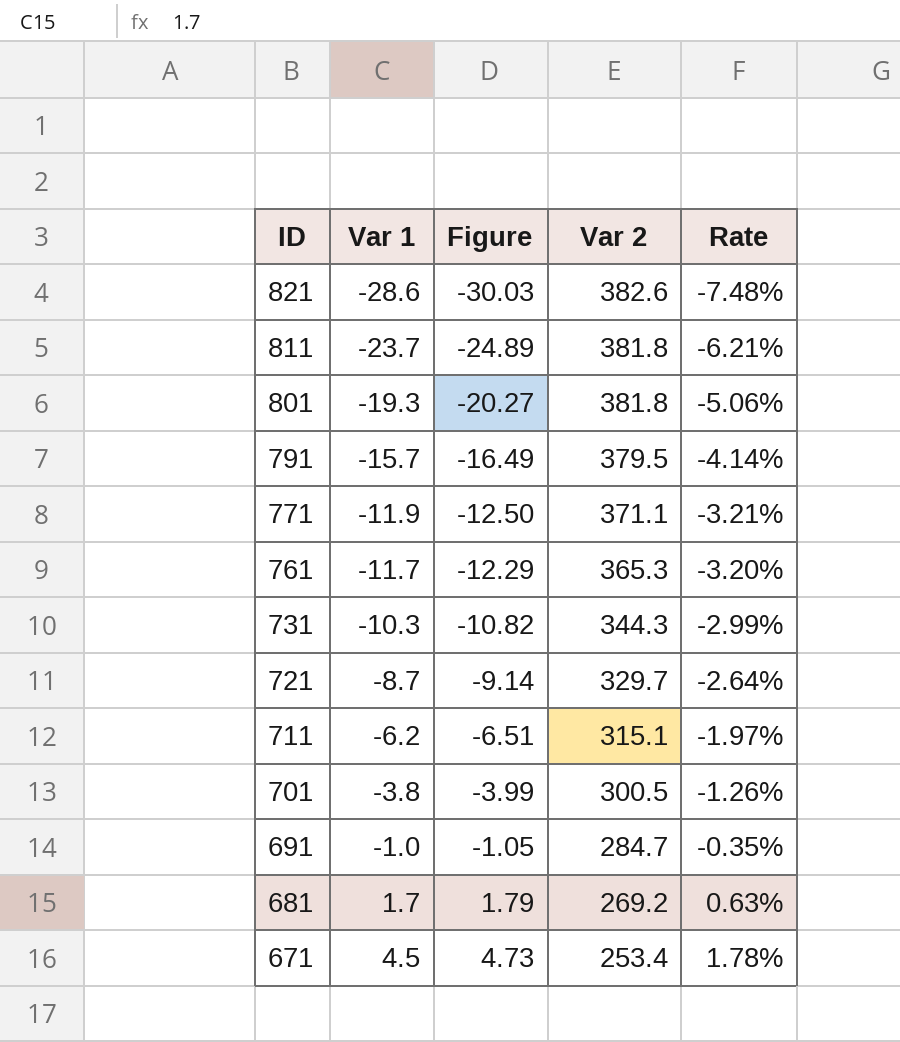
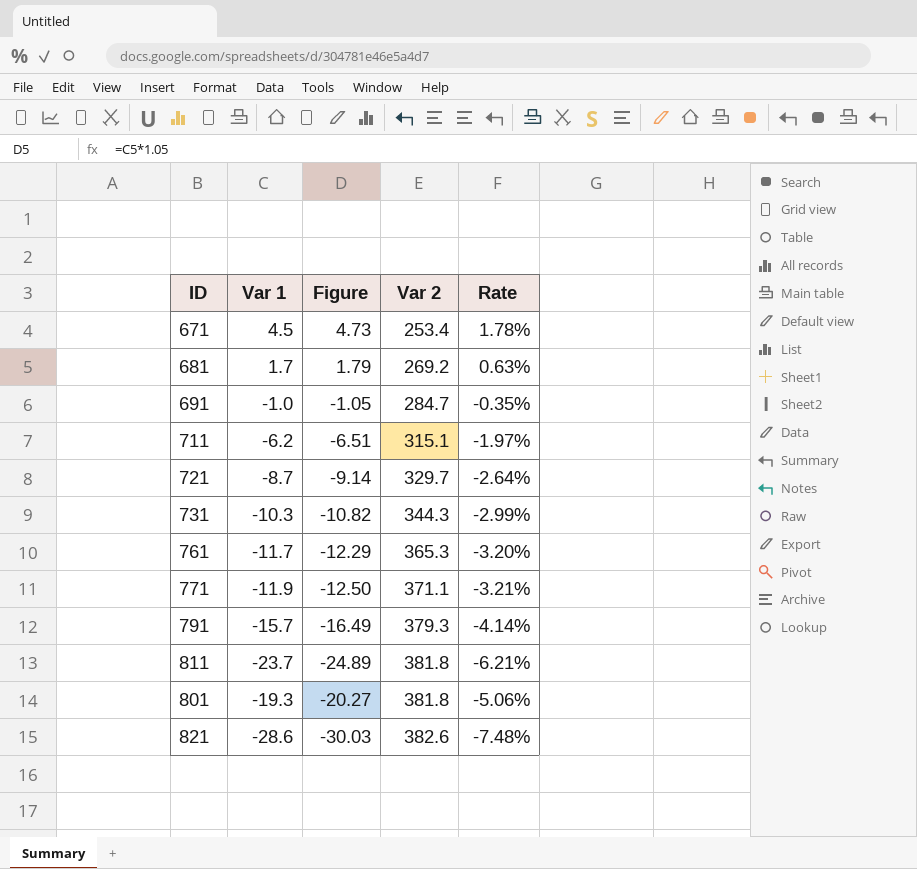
row order: ID descending -> Var 2 ascending
row 701: -3.8 | -3.99 | 300.5 | -1.26% -> none
791 | Var 2: 379.5 -> 379.3

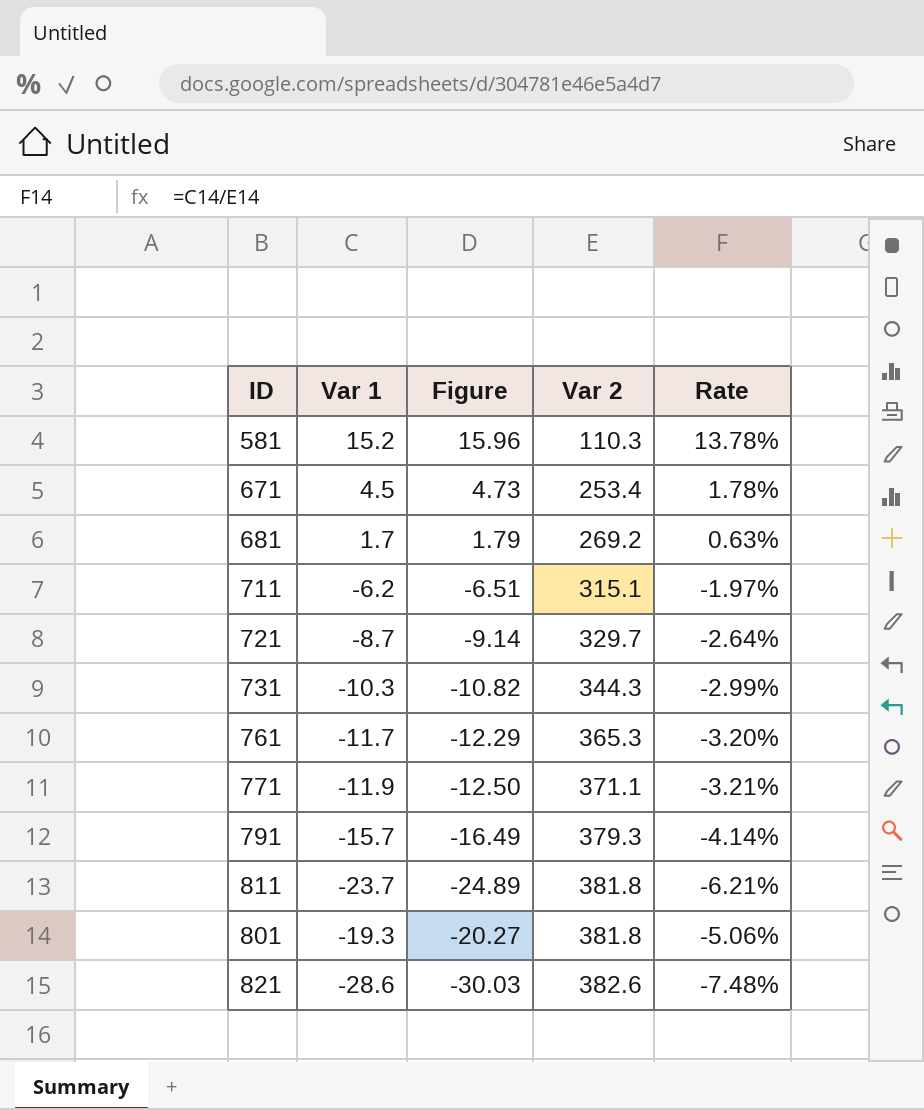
row 691: -1.0 | -1.05 | 284.7 | -0.35% -> none
row 581: none -> 15.2 | 15.96 | 110.3 | 13.78%

